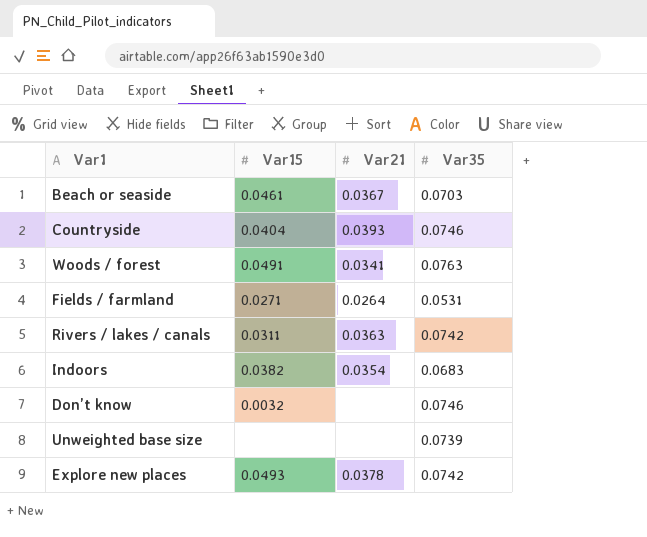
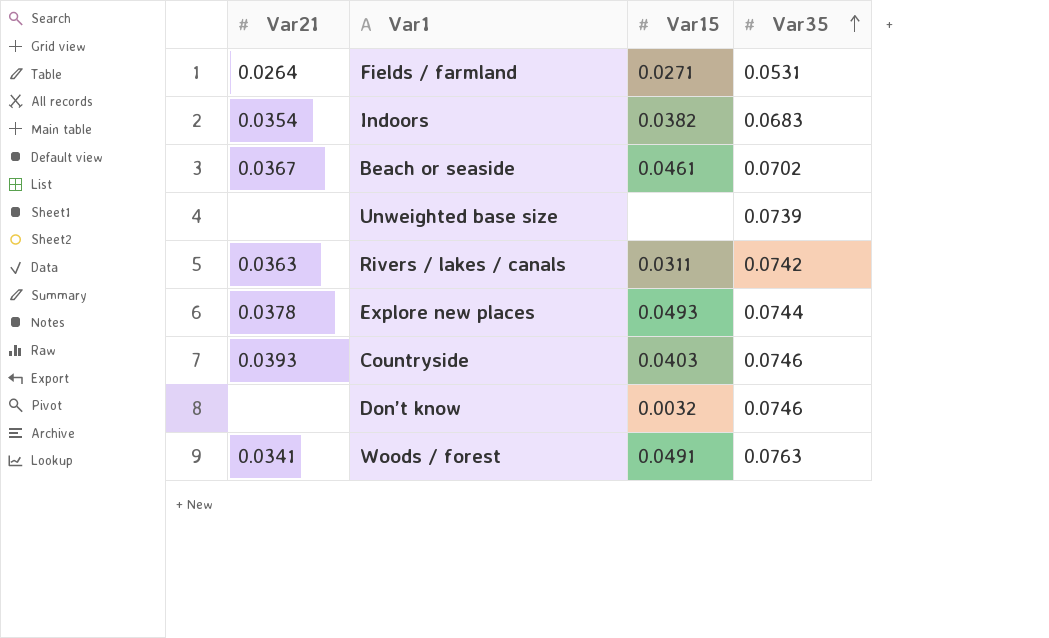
row order: none -> Var35 ascending
column Var21 | position: 3 -> 1
Beach or seaside | Var35: 0.0703 -> 0.0702
Explore new places | Var35: 0.0742 -> 0.0744
Countryside | Var15: 0.0404 -> 0.0403

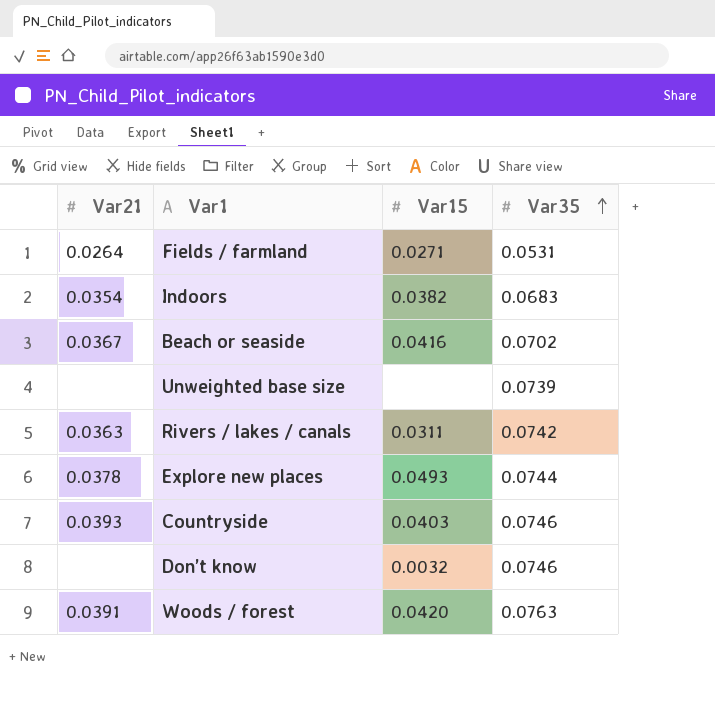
Beach or seaside | Var15: 0.0461 -> 0.0416
Woods / forest | Var21: 0.0341 -> 0.0391
Woods / forest | Var15: 0.0491 -> 0.0420

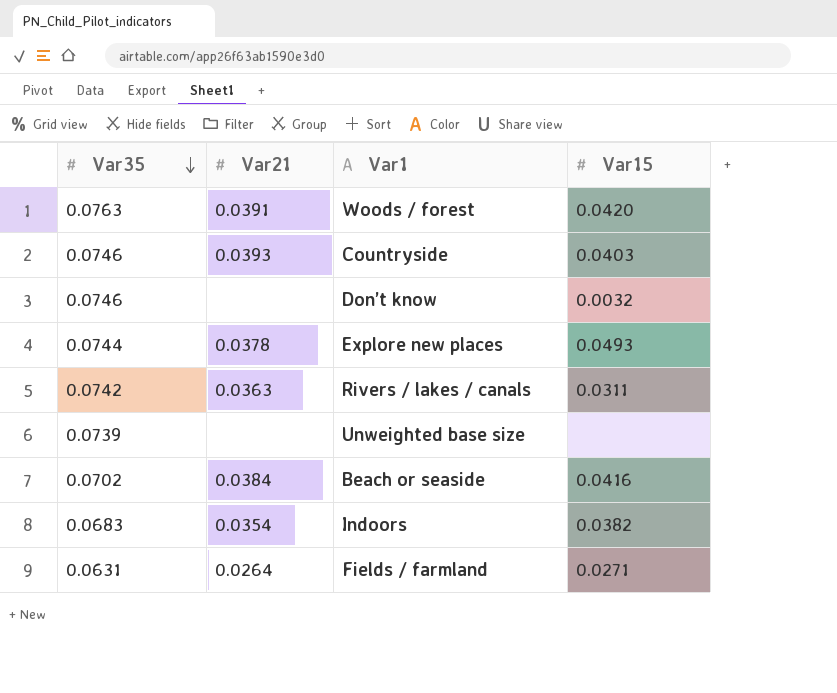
row order: Var35 ascending -> Var35 descending
column Var35 | position: 4 -> 1
Beach or seaside | Var21: 0.0367 -> 0.0384
Fields / farmland | Var35: 0.0531 -> 0.0631

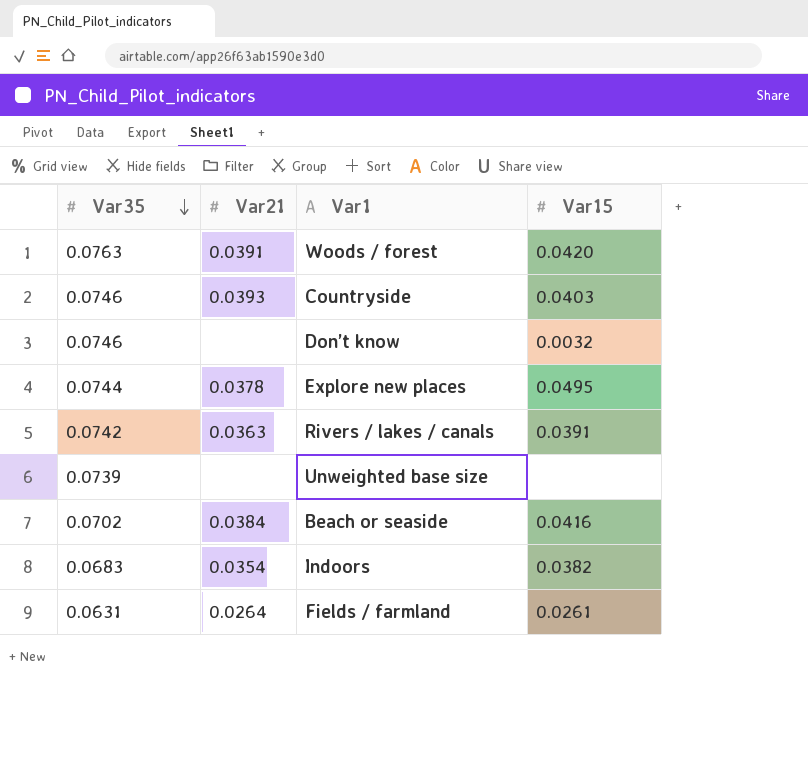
Explore new places | Var15: 0.0493 -> 0.0495
Rivers / lakes / canals | Var15: 0.0311 -> 0.0391
Fields / farmland | Var15: 0.0271 -> 0.0261

